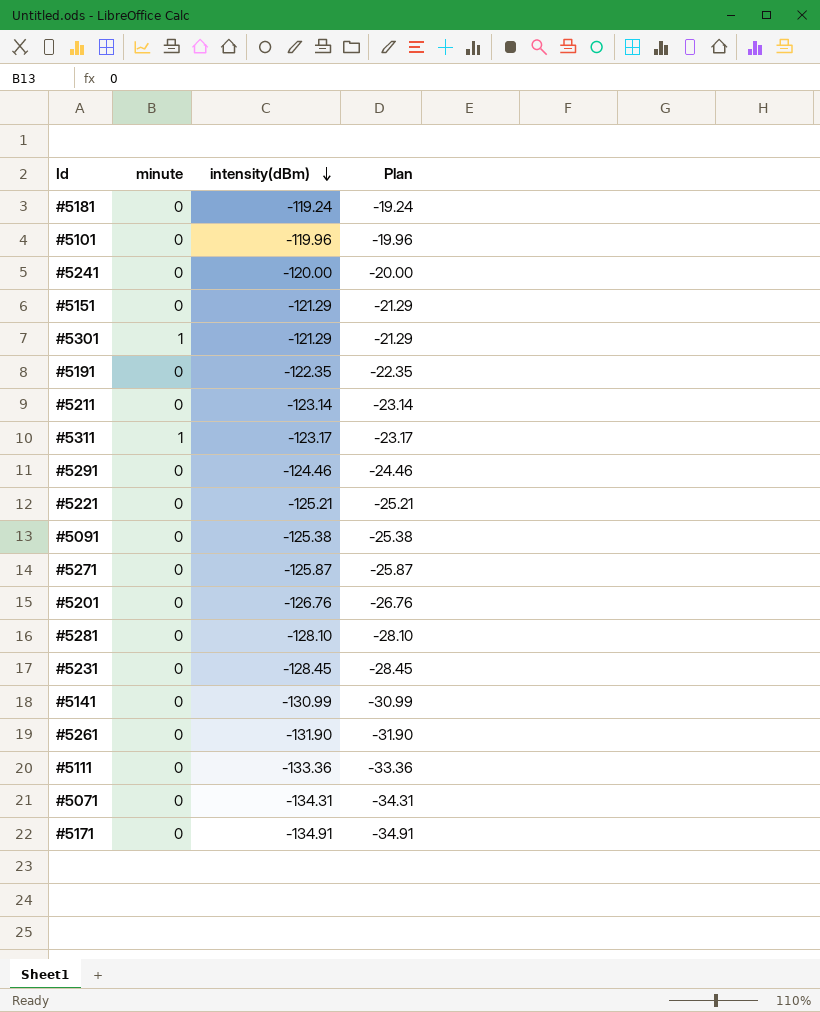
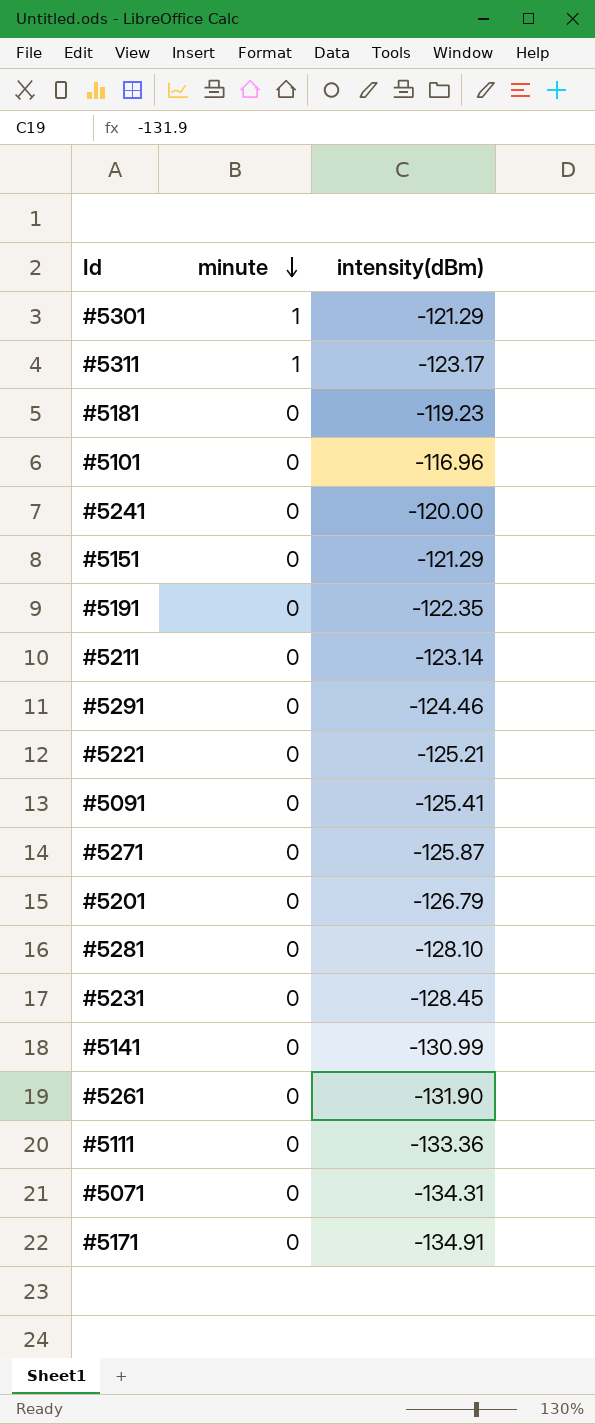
row order: intensity(dBm) descending -> minute descending
column Plan | formula: [intensity(dBm)] + 100 -> none
#5181 | intensity(dBm): -119.24 -> -119.23
#5101 | intensity(dBm): -119.96 -> -116.96
#5091 | intensity(dBm): -125.38 -> -125.41
#5201 | intensity(dBm): -126.76 -> -126.79

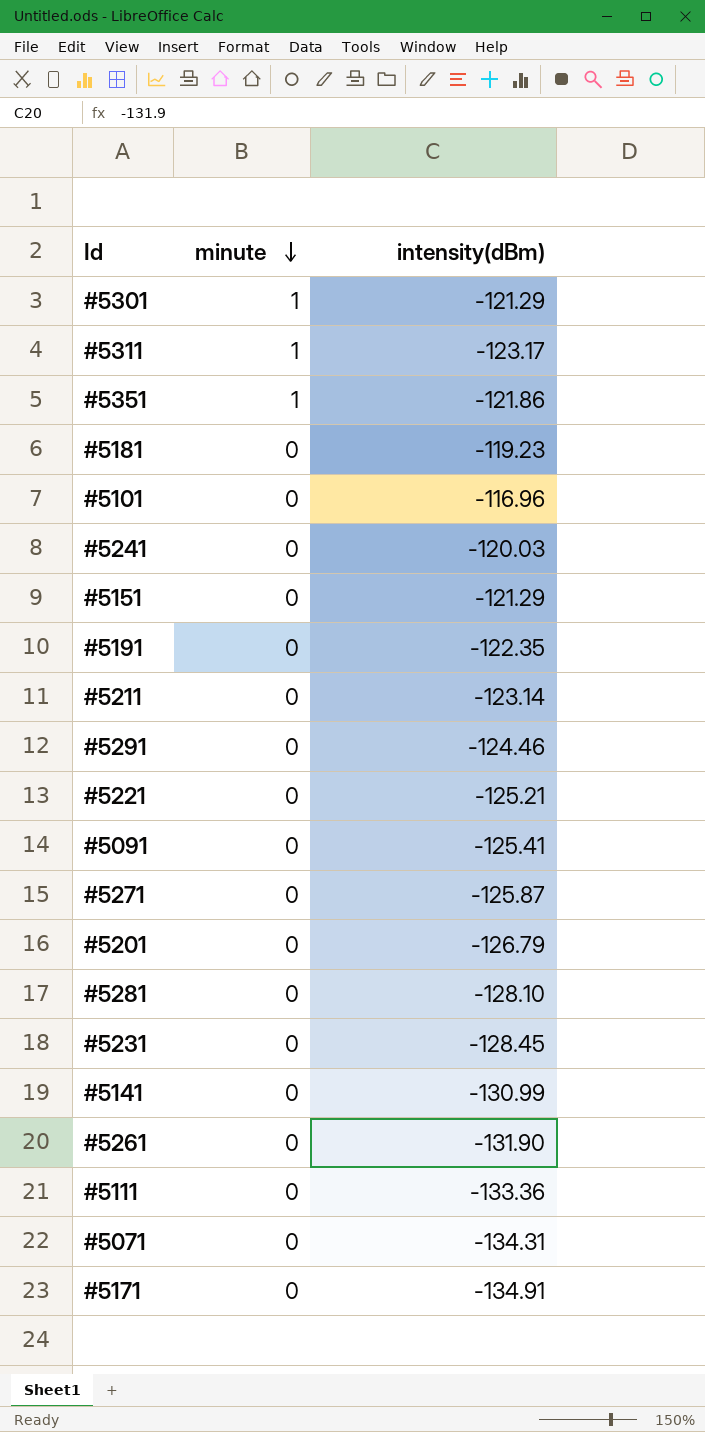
row #5351: none -> 1 | -121.86
#5241 | intensity(dBm): -120.00 -> -120.03

